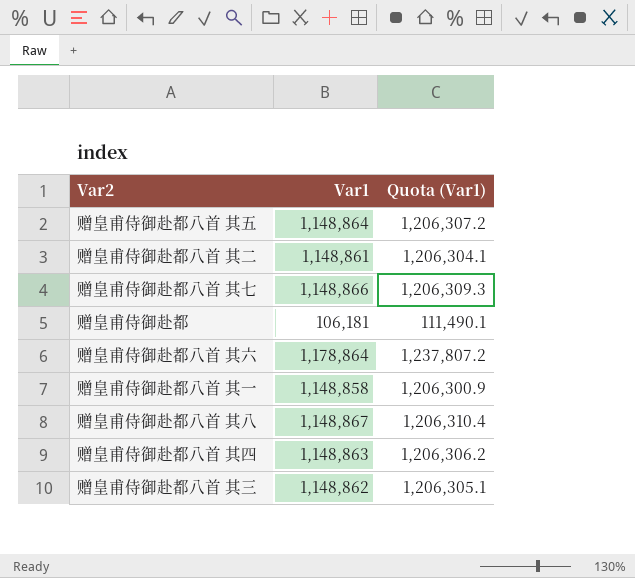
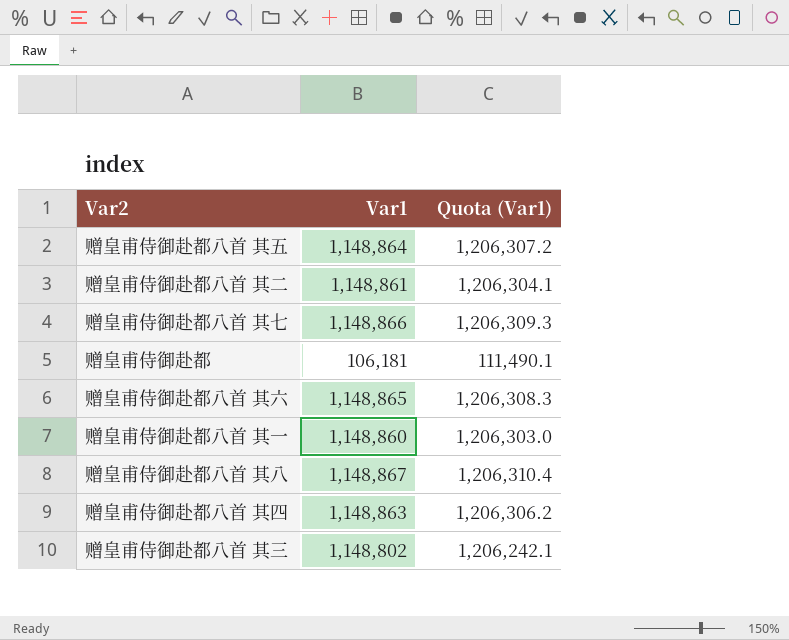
赠皇甫侍御赴都八首 其六 | Var1: 1,178,864 -> 1,148,865
赠皇甫侍御赴都八首 其六 | Quota (Var1): 1,237,807.2 -> 1,206,308.3
赠皇甫侍御赴都八首 其一 | Var1: 1,148,858 -> 1,148,860
赠皇甫侍御赴都八首 其一 | Quota (Var1): 1,206,300.9 -> 1,206,303.0
赠皇甫侍御赴都八首 其三 | Var1: 1,148,862 -> 1,148,802
赠皇甫侍御赴都八首 其三 | Quota (Var1): 1,206,305.1 -> 1,206,242.1

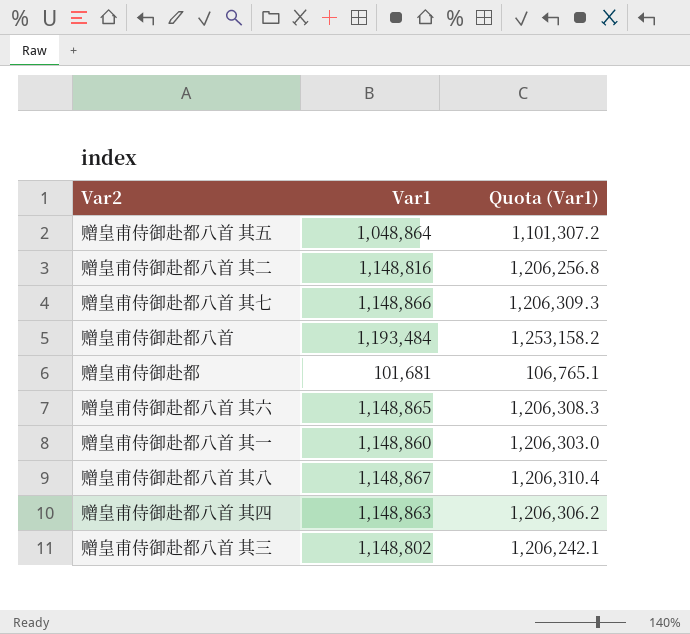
赠皇甫侍御赴都八首 其五 | Var1: 1,148,864 -> 1,048,864
赠皇甫侍御赴都八首 其五 | Quota (Var1): 1,206,307.2 -> 1,101,307.2
赠皇甫侍御赴都八首 其二 | Var1: 1,148,861 -> 1,148,816
赠皇甫侍御赴都八首 其二 | Quota (Var1): 1,206,304.1 -> 1,206,256.8
row 赠皇甫侍御赴都八首: none -> 1,193,484 | 1,253,158.2
赠皇甫侍御赴都 | Var1: 106,181 -> 101,681
赠皇甫侍御赴都 | Quota (Var1): 111,490.1 -> 106,765.1

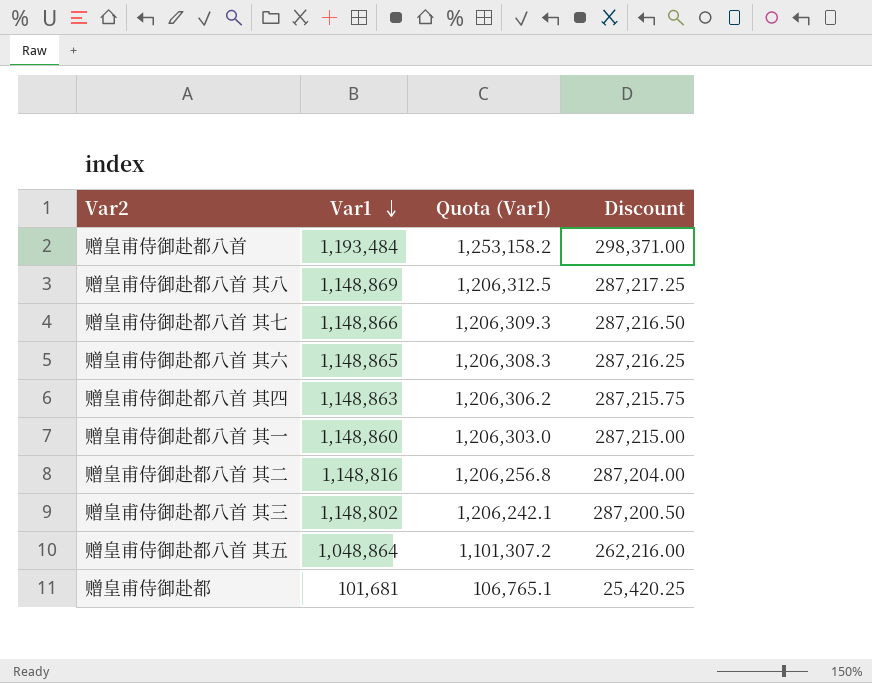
row order: none -> Var1 descending
column Discount | formula: none -> [Var1] * 0.25
赠皇甫侍御赴都八首 其八 | Var1: 1,148,867 -> 1,148,869
赠皇甫侍御赴都八首 其八 | Quota (Var1): 1,206,310.4 -> 1,206,312.5

